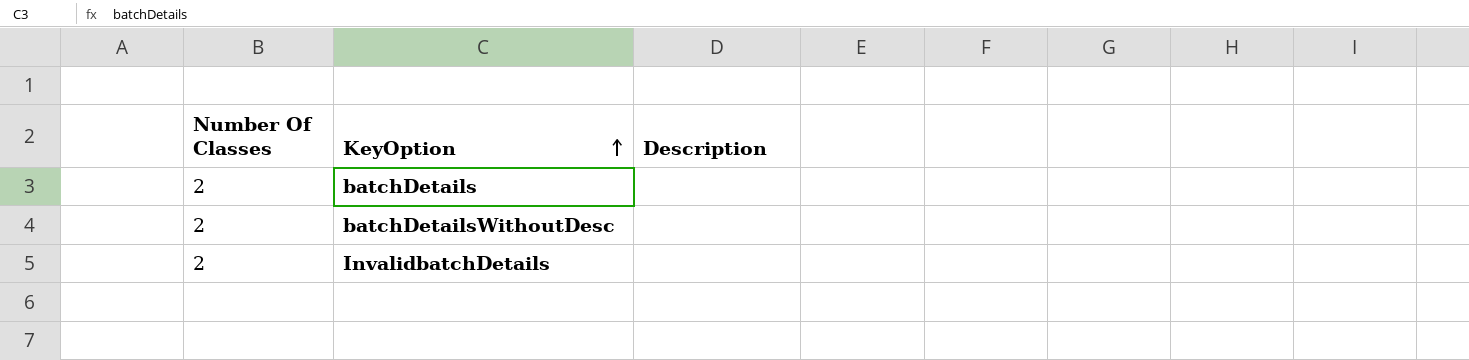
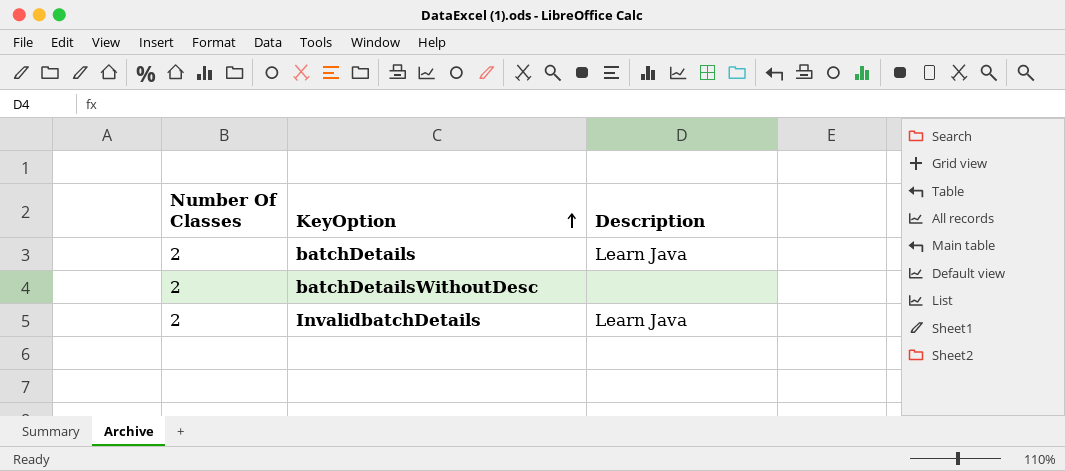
batchDetails | Description: none -> Learn Java
InvalidbatchDetails | Description: none -> Learn Java

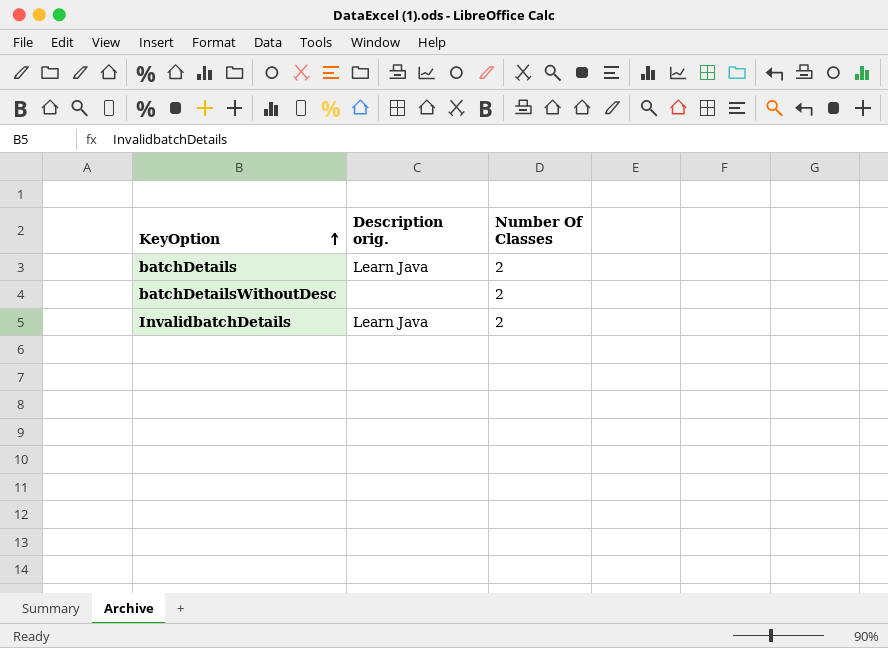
column name: Description -> Description orig.
column Number Of Classes | position: 1 -> 3

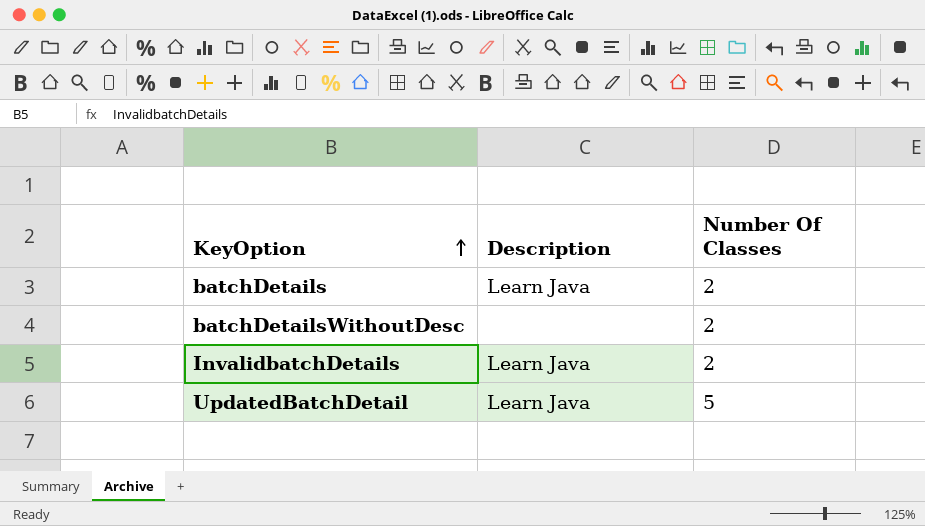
column name: Description orig. -> Description
row UpdatedBatchDetail: none -> Learn Java | 5

